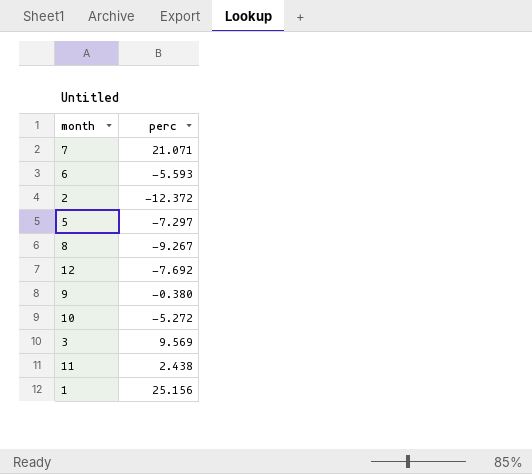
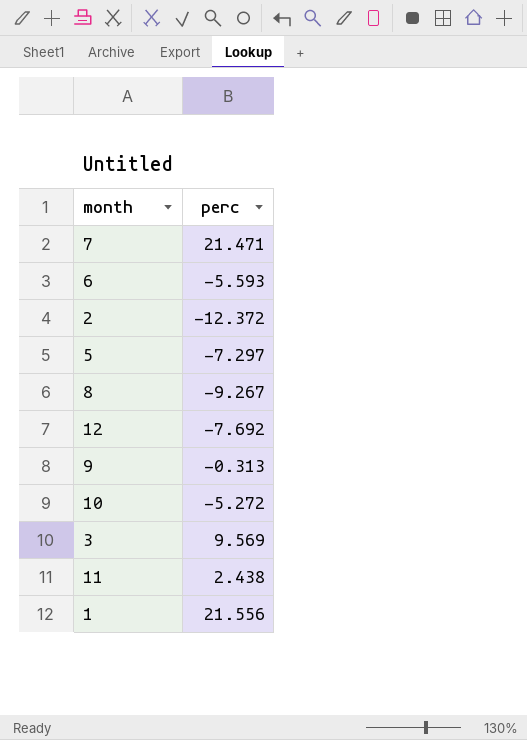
7 | perc: 21.071 -> 21.471
9 | perc: -0.380 -> -0.313
1 | perc: 25.156 -> 21.556

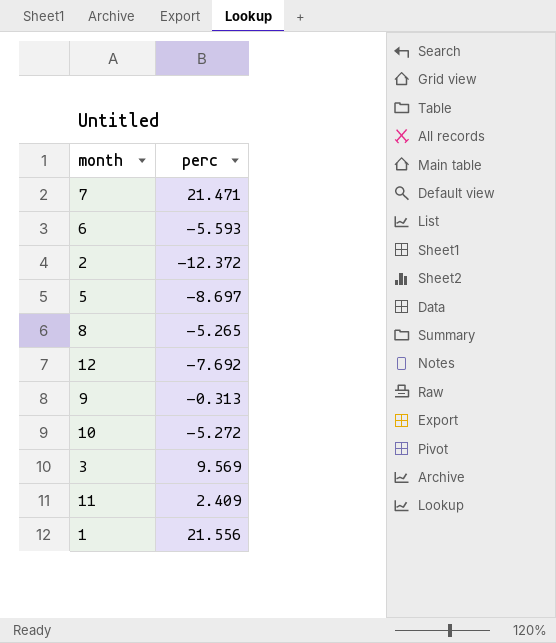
5 | perc: -7.297 -> -8.697
8 | perc: -9.267 -> -5.265
11 | perc: 2.438 -> 2.409

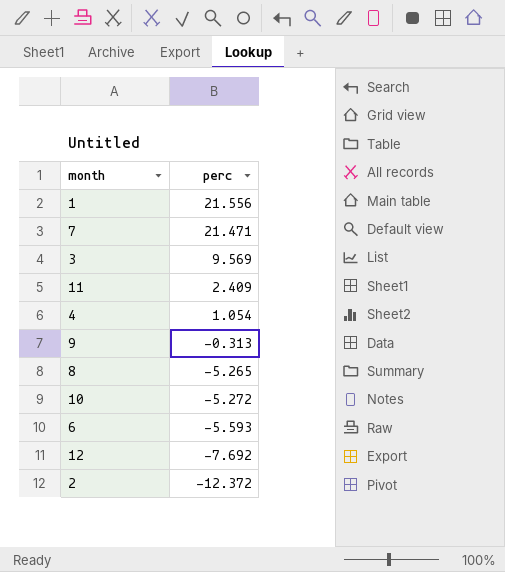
row order: none -> perc descending
row 5: -8.697 -> none
row 4: none -> 1.054

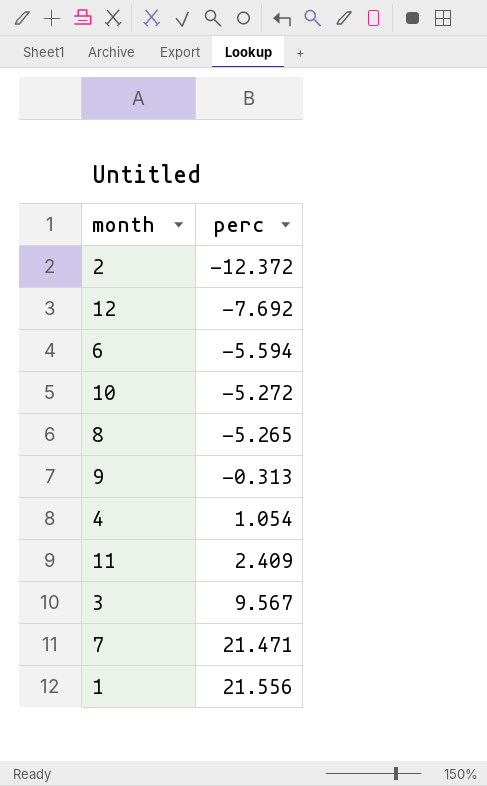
row order: perc descending -> perc ascending
6 | perc: -5.593 -> -5.594
3 | perc: 9.569 -> 9.567

